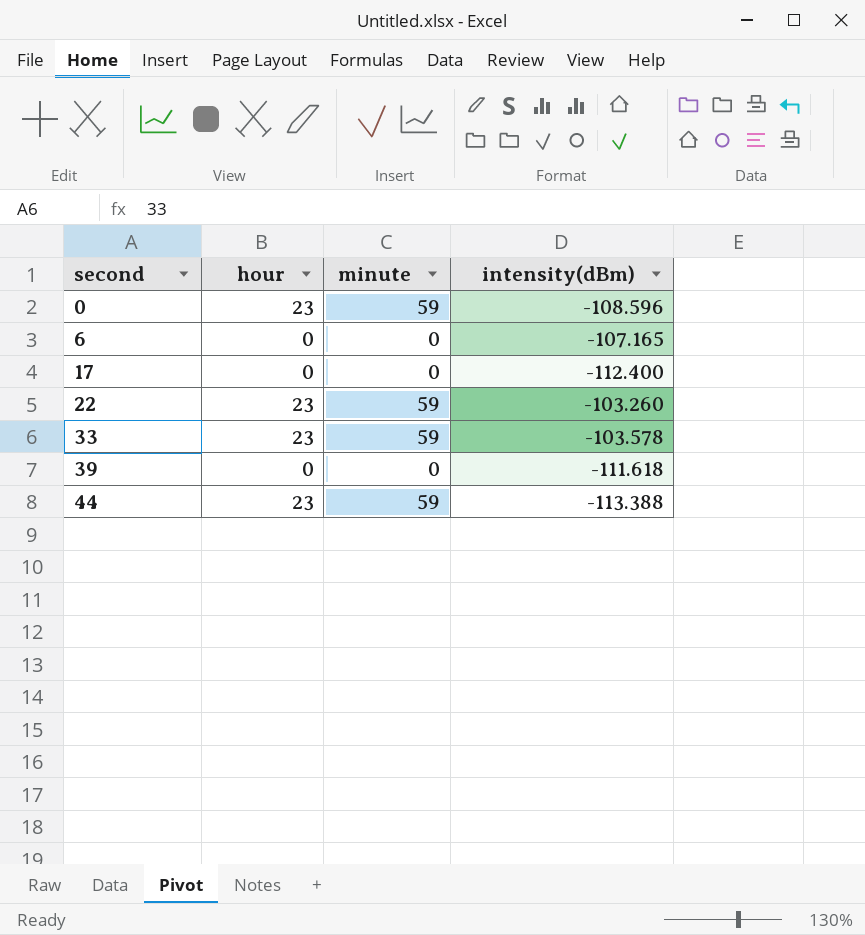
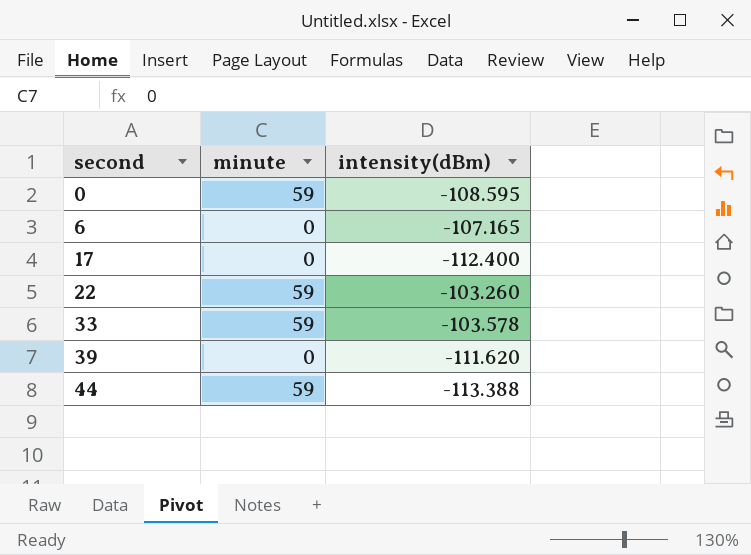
column hour | position: 2 -> none
0 | intensity(dBm): -108.596 -> -108.595
39 | intensity(dBm): -111.618 -> -111.620

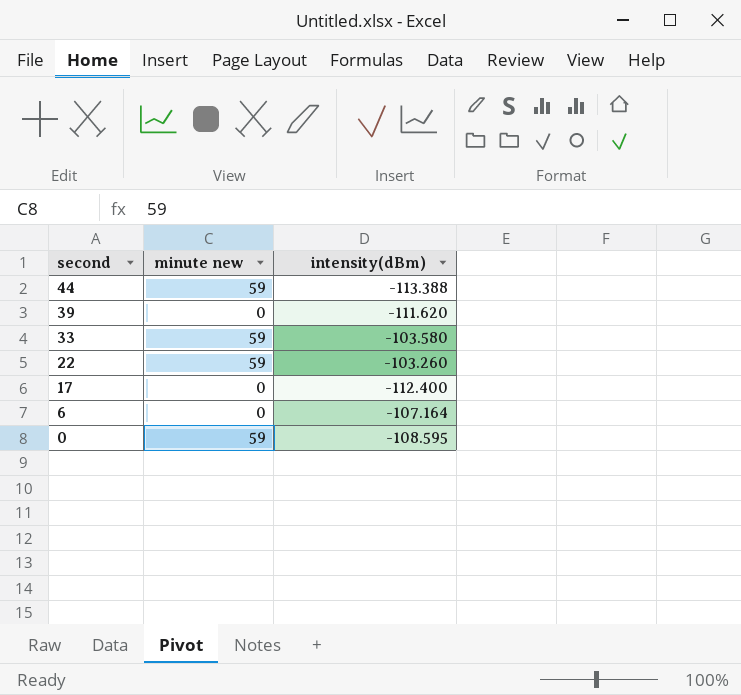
row order: second ascending -> second descending
column name: minute -> minute new
33 | intensity(dBm): -103.578 -> -103.580
6 | intensity(dBm): -107.165 -> -107.164

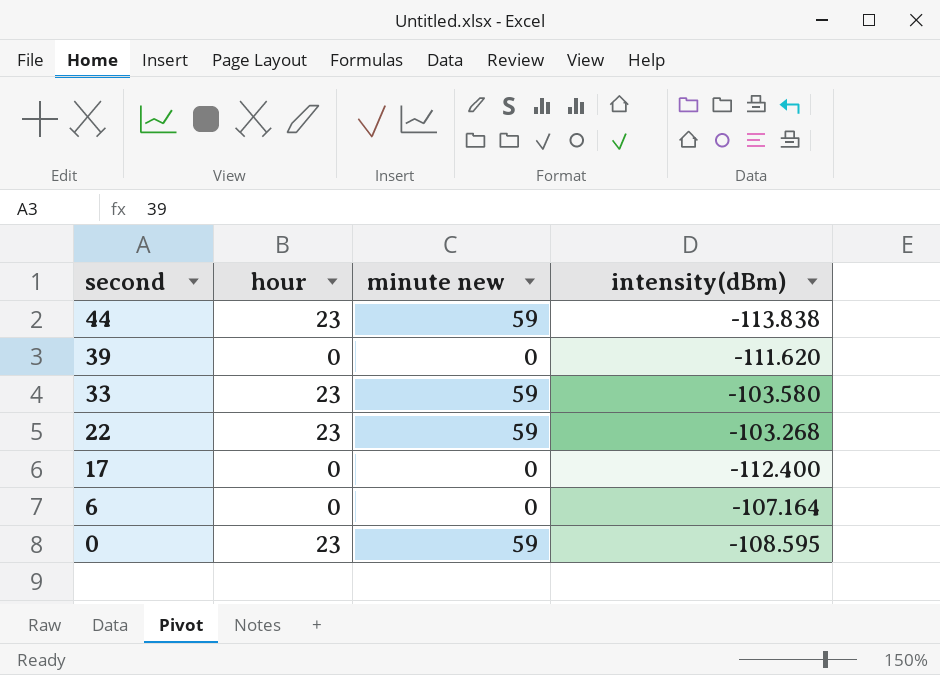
column hour | position: none -> 2
44 | intensity(dBm): -113.388 -> -113.838
22 | intensity(dBm): -103.260 -> -103.268

